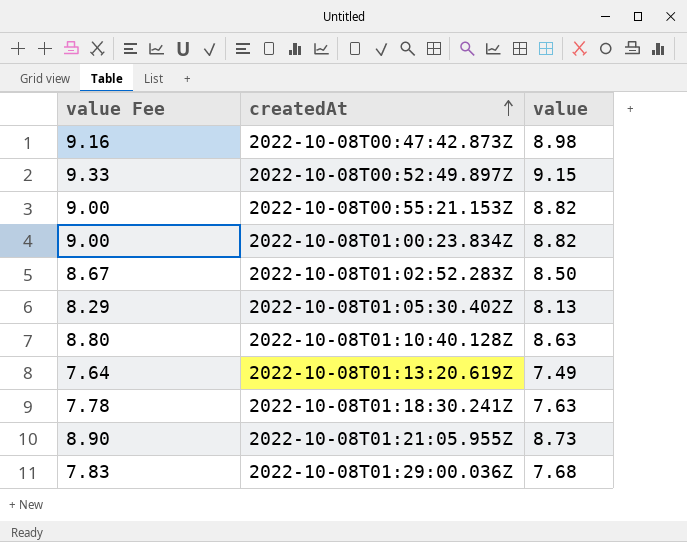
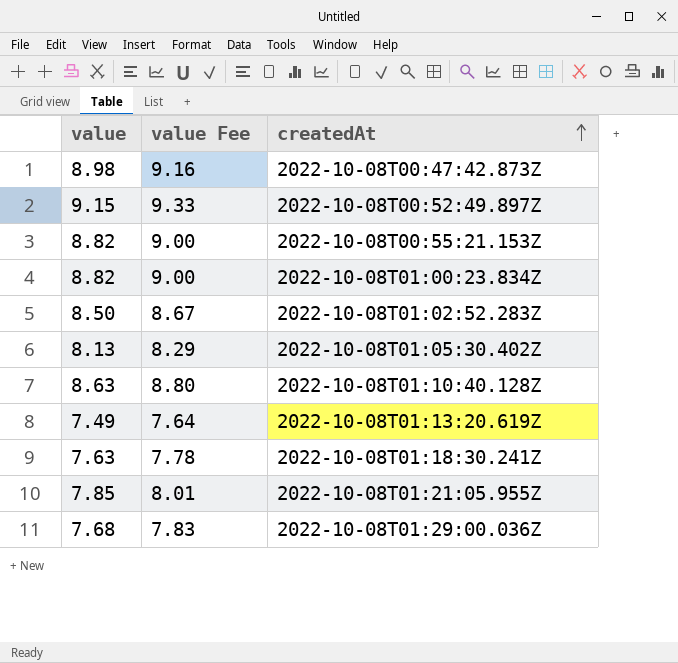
column value | position: 3 -> 1
2022-10-08T01:21:05.955Z | value: 8.73 -> 7.85
2022-10-08T01:21:05.955Z | value Fee: 8.90 -> 8.01

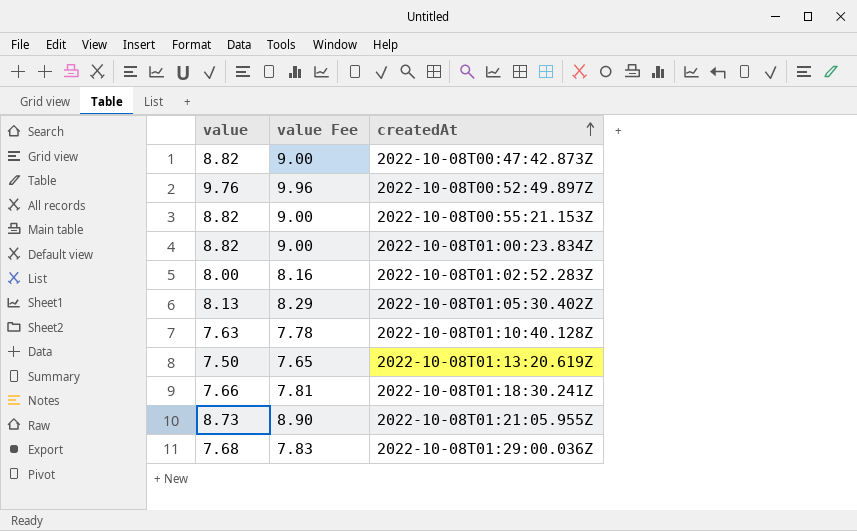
2022-10-08T00:47:42.873Z | value: 8.98 -> 8.82
2022-10-08T00:47:42.873Z | value Fee: 9.16 -> 9.00
2022-10-08T00:52:49.897Z | value: 9.15 -> 9.76
2022-10-08T00:52:49.897Z | value Fee: 9.33 -> 9.96
2022-10-08T01:02:52.283Z | value: 8.50 -> 8.00
2022-10-08T01:02:52.283Z | value Fee: 8.67 -> 8.16
2022-10-08T01:10:40.128Z | value: 8.63 -> 7.63
2022-10-08T01:10:40.128Z | value Fee: 8.80 -> 7.78
2022-10-08T01:13:20.619Z | value: 7.49 -> 7.50
2022-10-08T01:13:20.619Z | value Fee: 7.64 -> 7.65
2022-10-08T01:18:30.241Z | value: 7.63 -> 7.66
2022-10-08T01:18:30.241Z | value Fee: 7.78 -> 7.81
2022-10-08T01:21:05.955Z | value: 7.85 -> 8.73
2022-10-08T01:21:05.955Z | value Fee: 8.01 -> 8.90

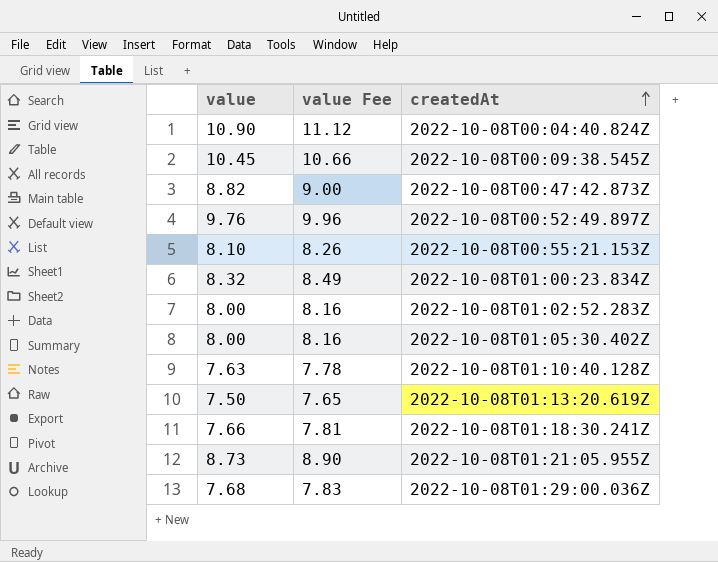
row 2022-10-08T00:04:40.824Z: none -> 10.90 | 11.12
row 2022-10-08T00:09:38.545Z: none -> 10.45 | 10.66
2022-10-08T00:55:21.153Z | value: 8.82 -> 8.10
2022-10-08T00:55:21.153Z | value Fee: 9.00 -> 8.26
2022-10-08T01:00:23.834Z | value: 8.82 -> 8.32
2022-10-08T01:00:23.834Z | value Fee: 9.00 -> 8.49
2022-10-08T01:05:30.402Z | value: 8.13 -> 8.00
2022-10-08T01:05:30.402Z | value Fee: 8.29 -> 8.16

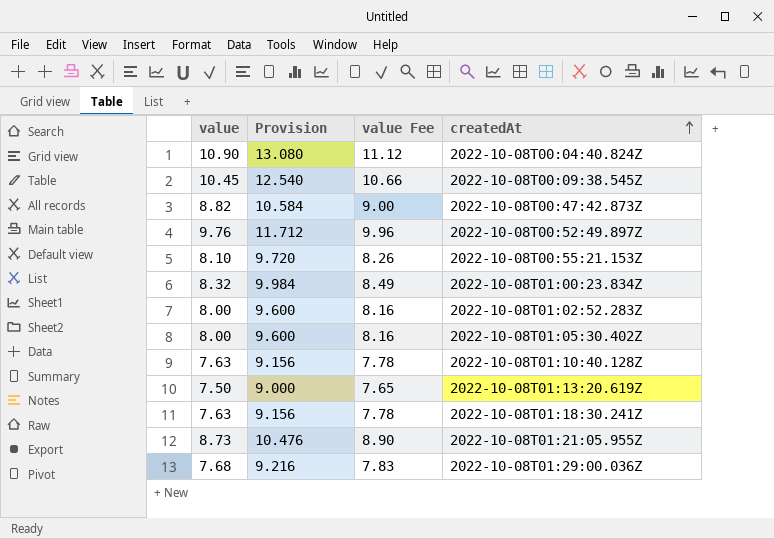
column Provision | formula: none -> [value] * 1.2
2022-10-08T01:18:30.241Z | value: 7.66 -> 7.63
2022-10-08T01:18:30.241Z | value Fee: 7.81 -> 7.78

